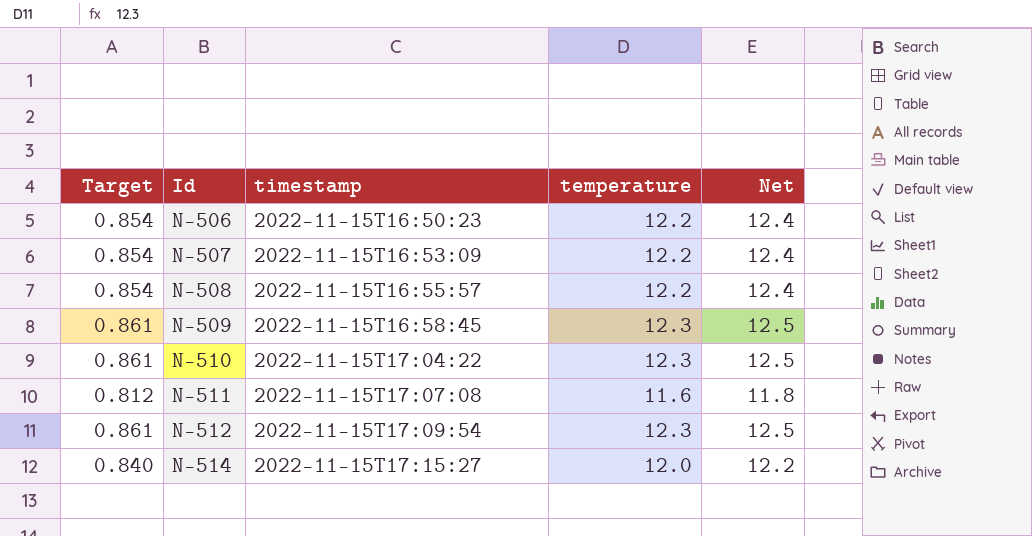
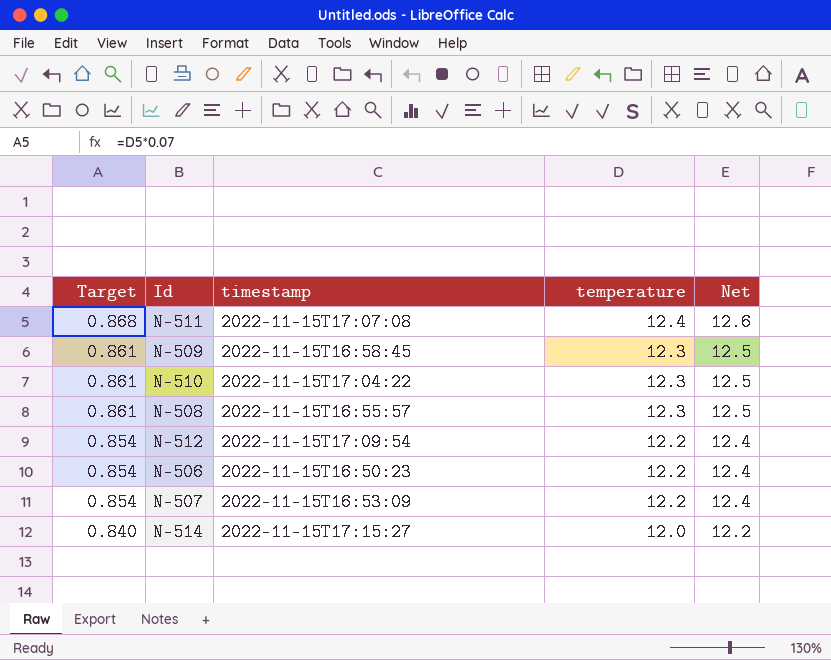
row order: Id ascending -> Target descending
N-511 | Target: 0.812 -> 0.868
N-511 | temperature: 11.6 -> 12.4
N-511 | Net: 11.8 -> 12.6
N-508 | Target: 0.854 -> 0.861
N-508 | temperature: 12.2 -> 12.3
N-508 | Net: 12.4 -> 12.5
N-512 | Target: 0.861 -> 0.854
N-512 | temperature: 12.3 -> 12.2
N-512 | Net: 12.5 -> 12.4

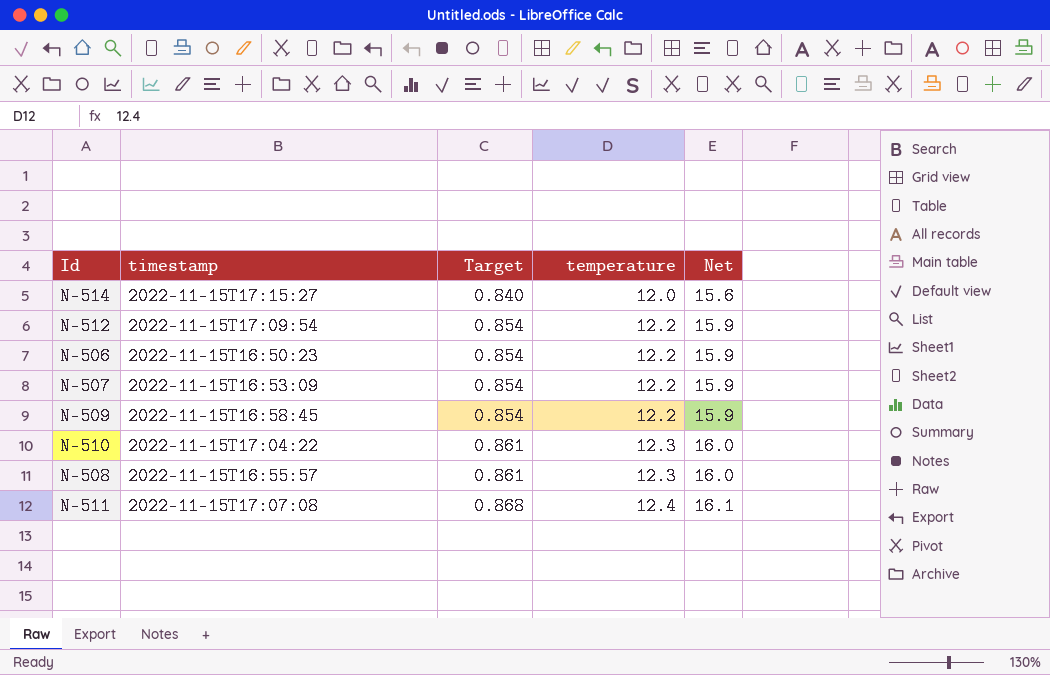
row order: Target descending -> Target ascending
column Target | position: 1 -> 3
column Net | formula: [temperature] * 1.02 -> [temperature] * 1.3
N-509 | Target: 0.861 -> 0.854
N-509 | temperature: 12.3 -> 12.2

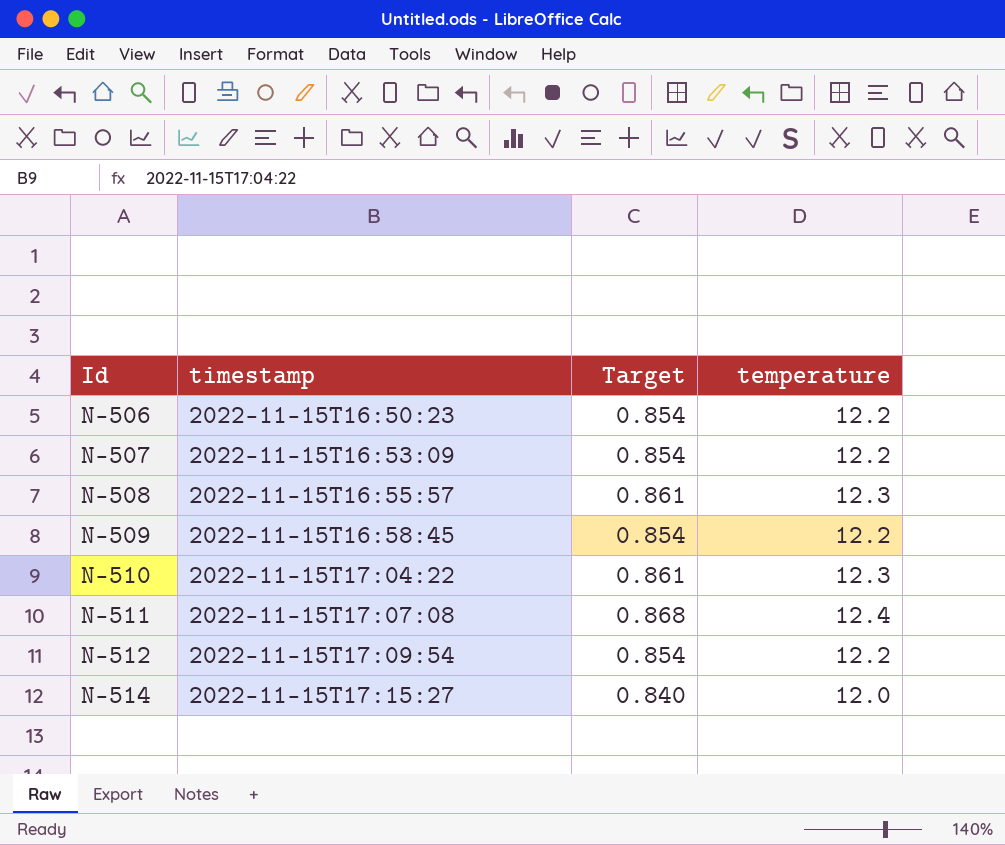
row order: Target ascending -> Id ascending
column Net | formula: [temperature] * 1.3 -> none

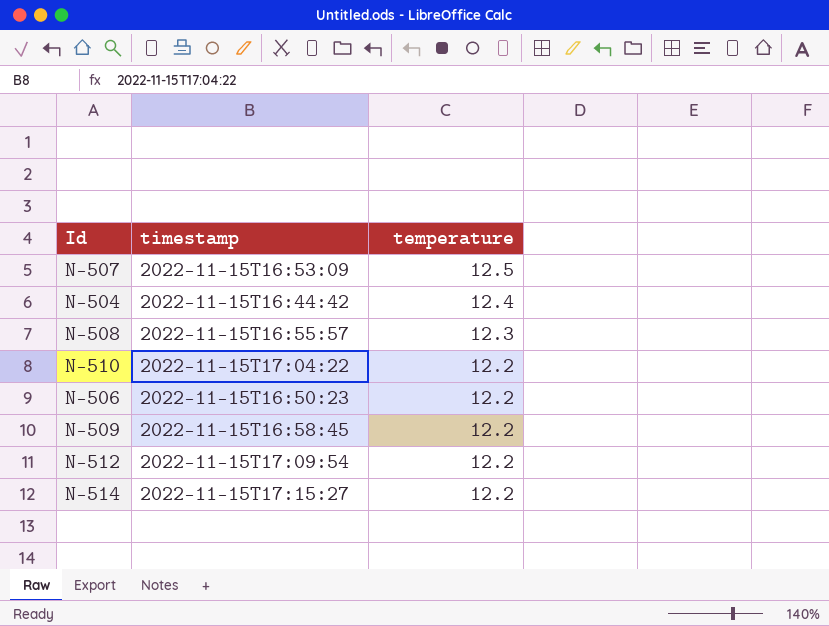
row order: Id ascending -> temperature descending
column Target | formula: [temperature] * 0.07 -> none
row N-511: 2022-11-15T17:07:08 | 0.868 | 12.4 -> none
N-507 | temperature: 12.2 -> 12.5
row N-504: none -> 2022-11-15T16:44:42 | 12.4
N-510 | temperature: 12.3 -> 12.2
N-514 | temperature: 12.0 -> 12.2

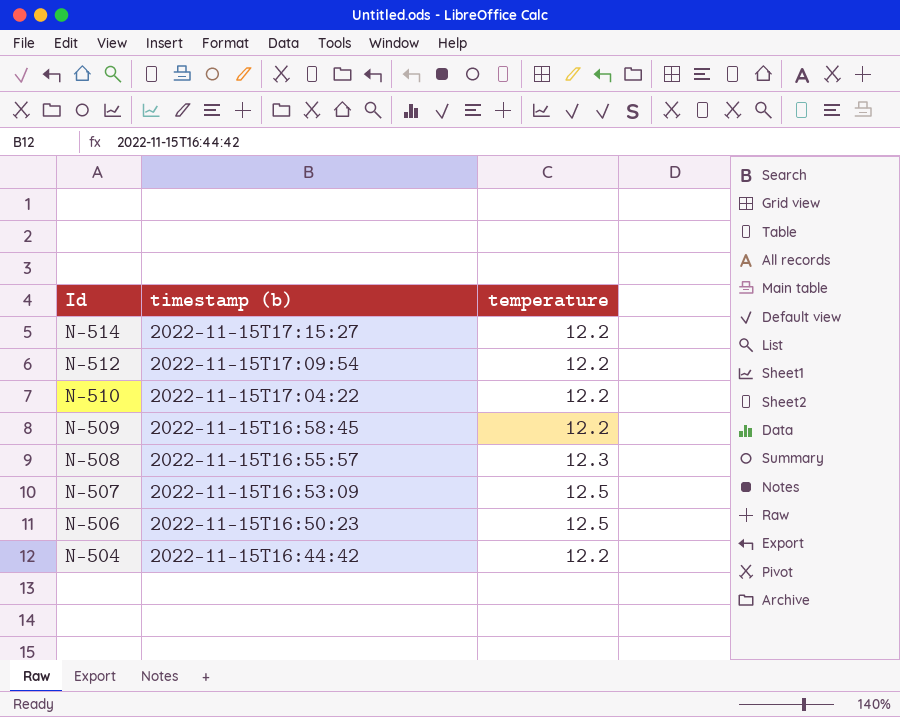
row order: temperature descending -> Id descending
column name: timestamp -> timestamp (b)
N-506 | temperature: 12.2 -> 12.5
N-504 | temperature: 12.4 -> 12.2

